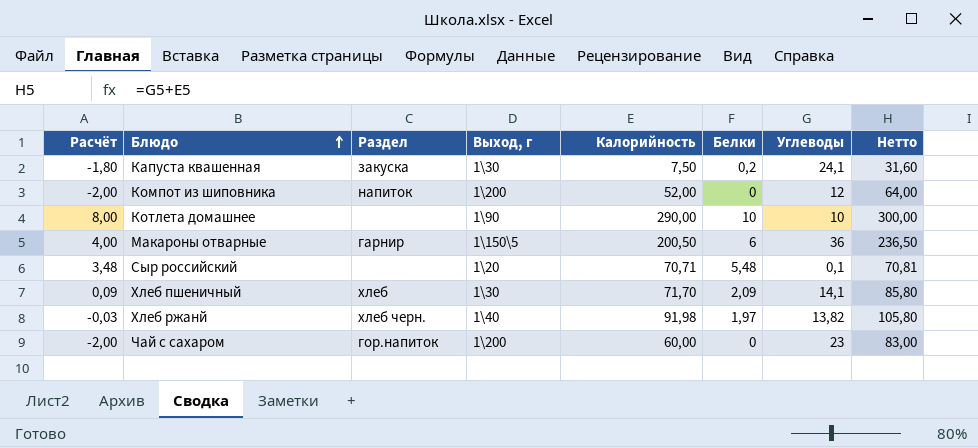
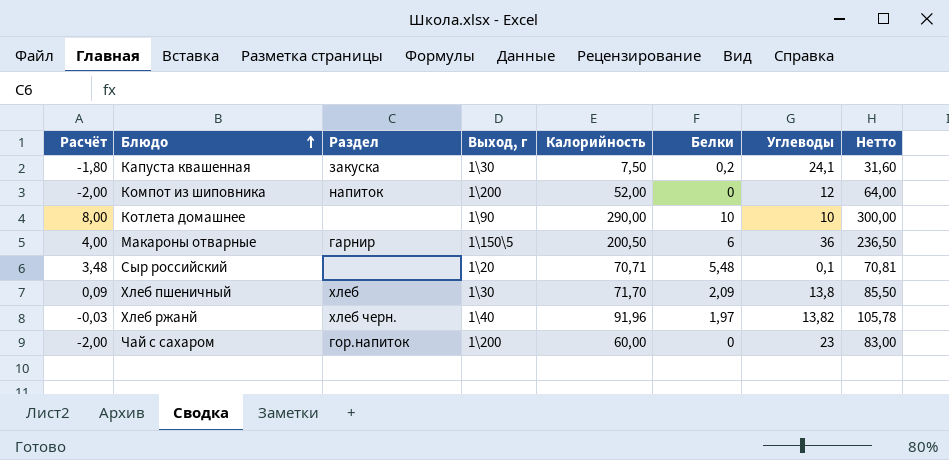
Хлеб пшеничный | Углеводы: 14,1 -> 13,8
Хлеб пшеничный | Нетто: 85,80 -> 85,50
Хлеб ржанй | Калорийность: 91,98 -> 91,96
Хлеб ржанй | Нетто: 105,80 -> 105,78

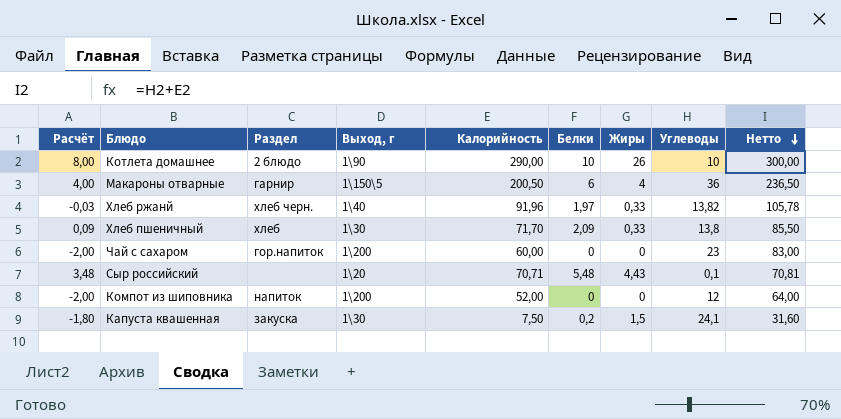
row order: Блюдо ascending -> Нетто descending
column Жиры | position: none -> 7
Котлета домашнее | Раздел: none -> 2 блюдо

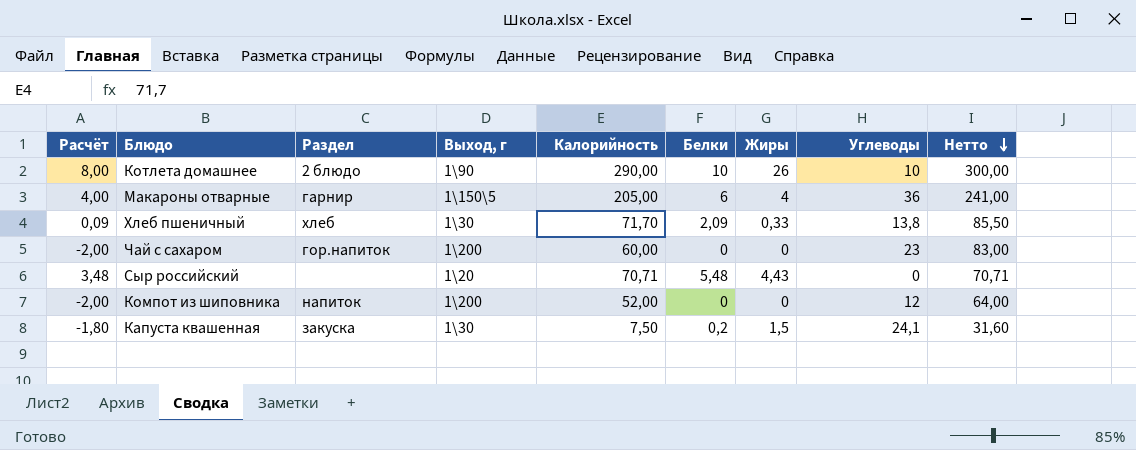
row Хлеб ржанй: -0,03 | хлеб черн. | 1\40 | 91,96 | 1,97 | 0,33 | 13,82 | 105,78 -> none
Макароны отварные | Калорийность: 200,50 -> 205,00
Макароны отварные | Нетто: 236,50 -> 241,00
Сыр российский | Углеводы: 0,1 -> 0
Сыр российский | Нетто: 70,81 -> 70,71

